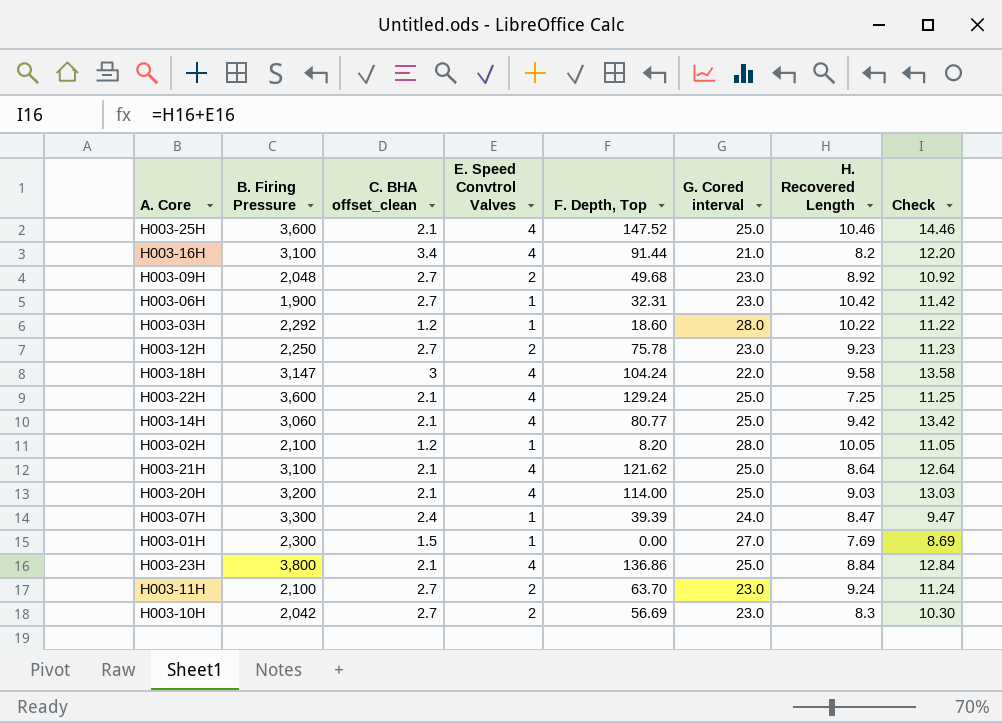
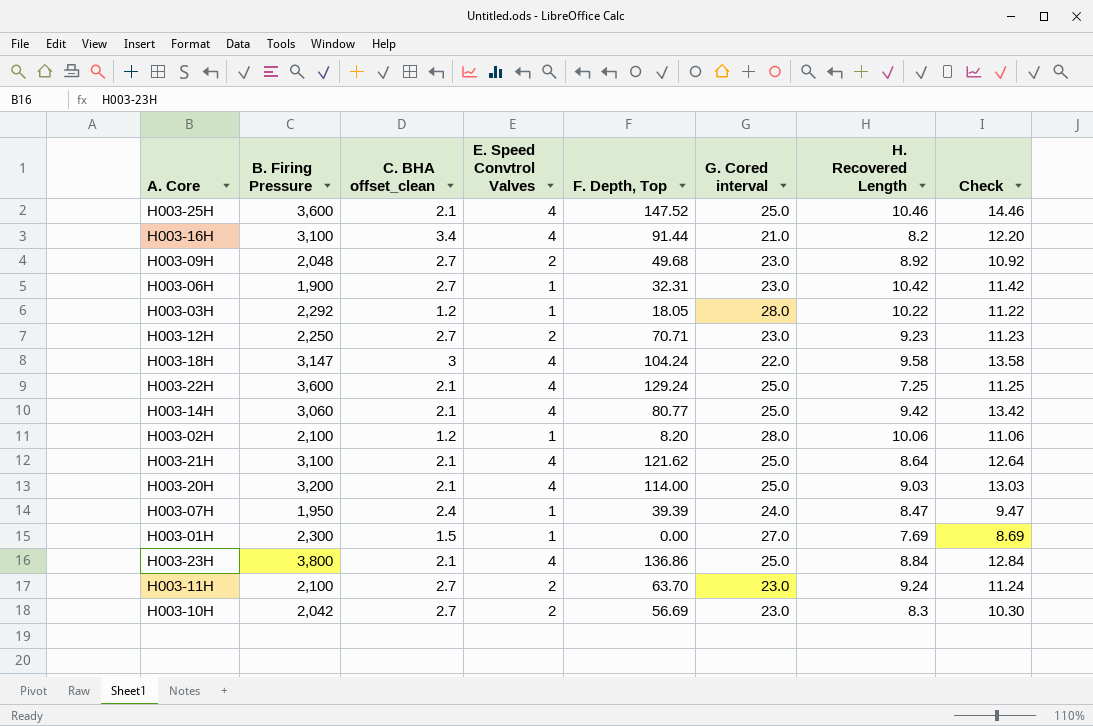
H003-03H | F. Depth, Top: 18.60 -> 18.05
H003-12H | F. Depth, Top: 75.78 -> 70.71
H003-02H | H. Recovered Length: 10.05 -> 10.06
H003-02H | Check: 11.05 -> 11.06
H003-07H | B. Firing Pressure: 3,300 -> 1,950

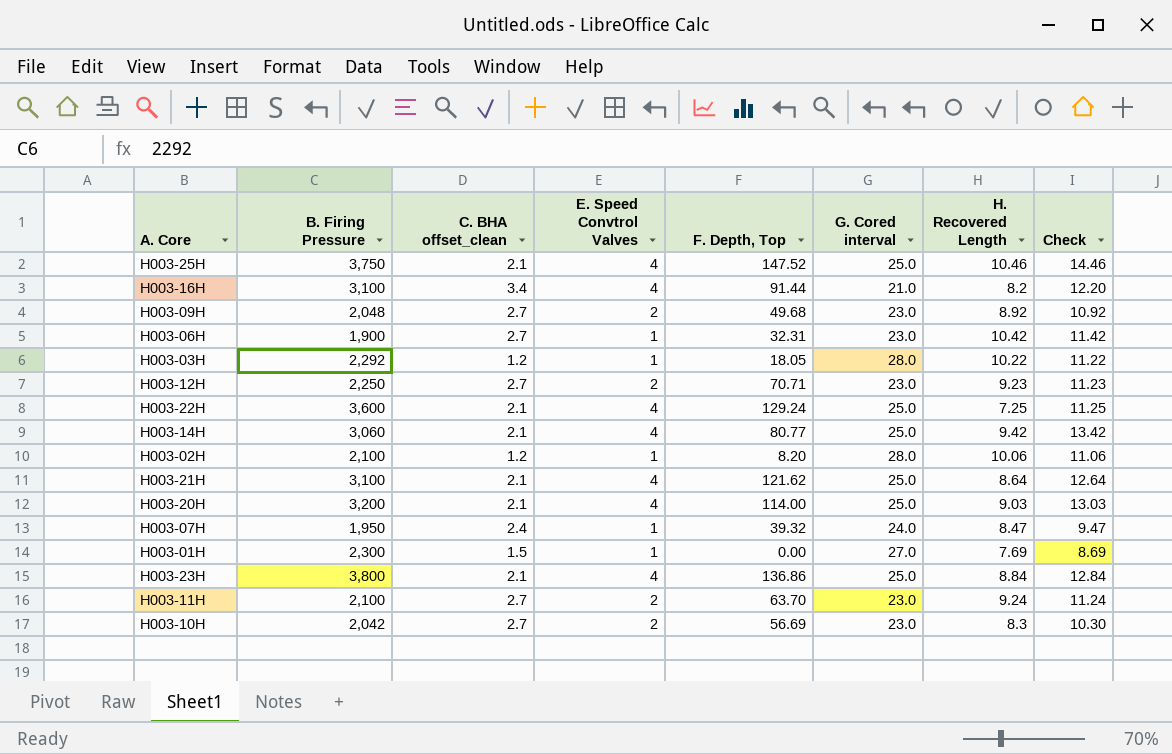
row H003-18H: 3,147 | 3 | 4 | 104.24 | 22.0 | 9.58 | 13.58 -> none
H003-25H | B. Firing Pressure: 3,600 -> 3,750
H003-07H | F. Depth, Top: 39.39 -> 39.32

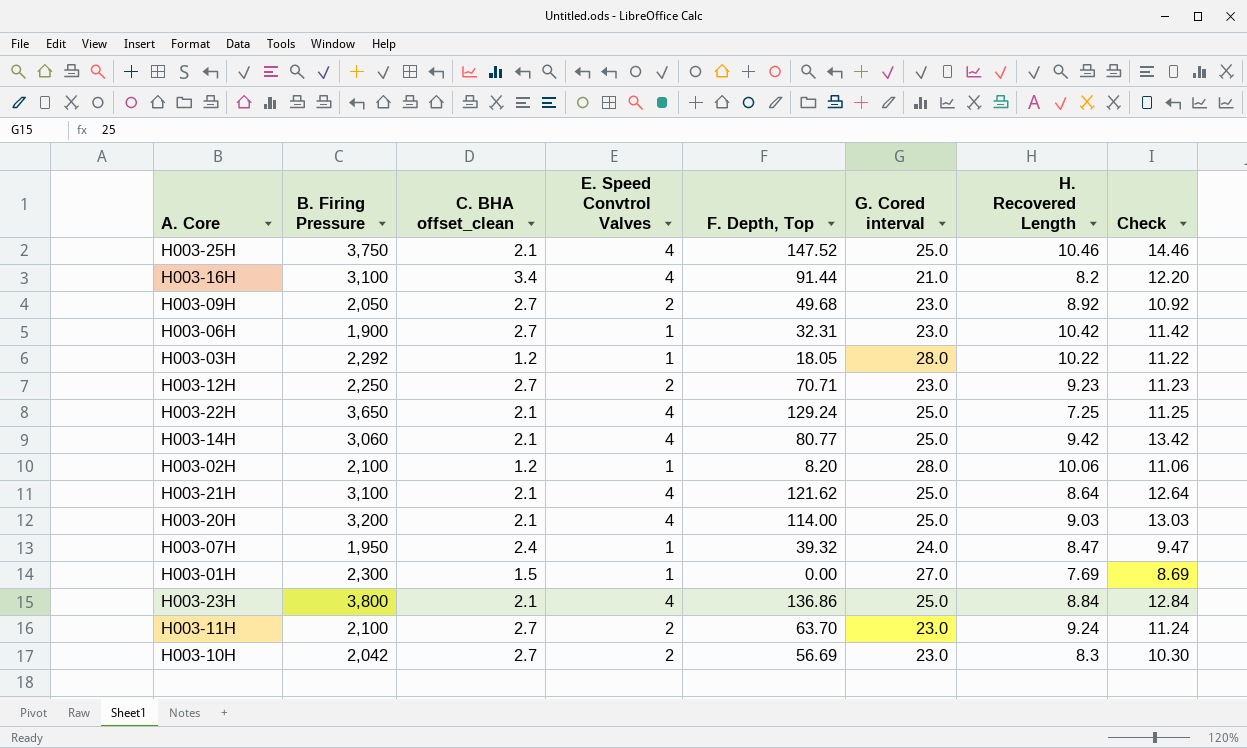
H003-09H | B. Firing Pressure: 2,048 -> 2,050
H003-22H | B. Firing Pressure: 3,600 -> 3,650

